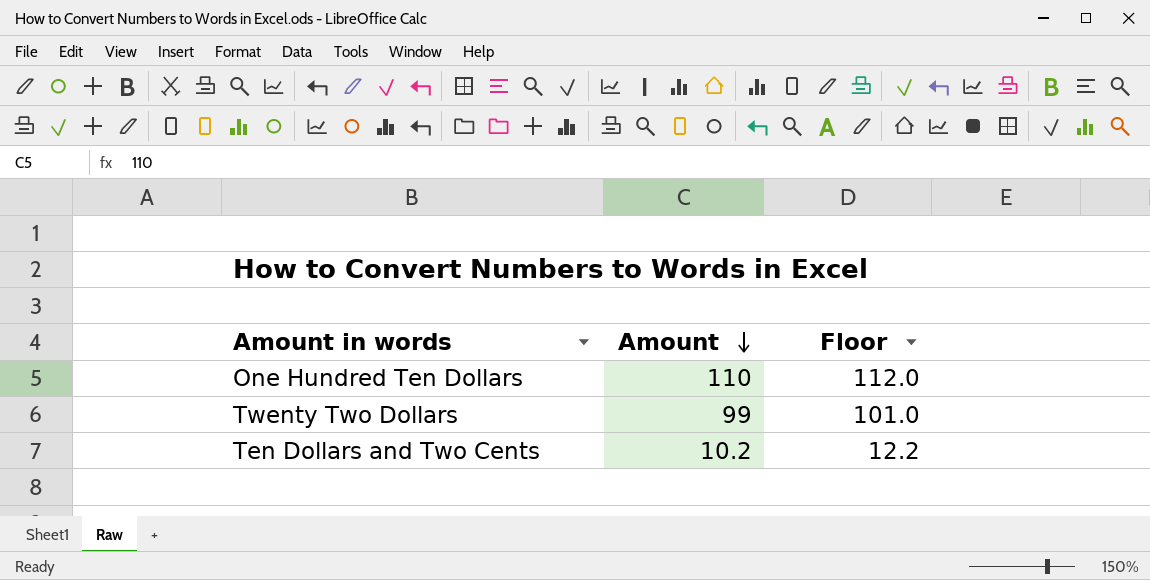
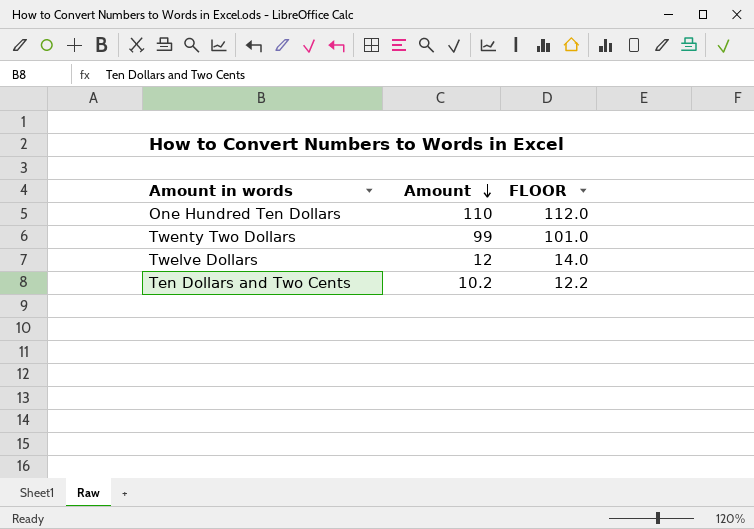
column name: Floor -> FLOOR
row Twelve Dollars: none -> 12 | 14.0

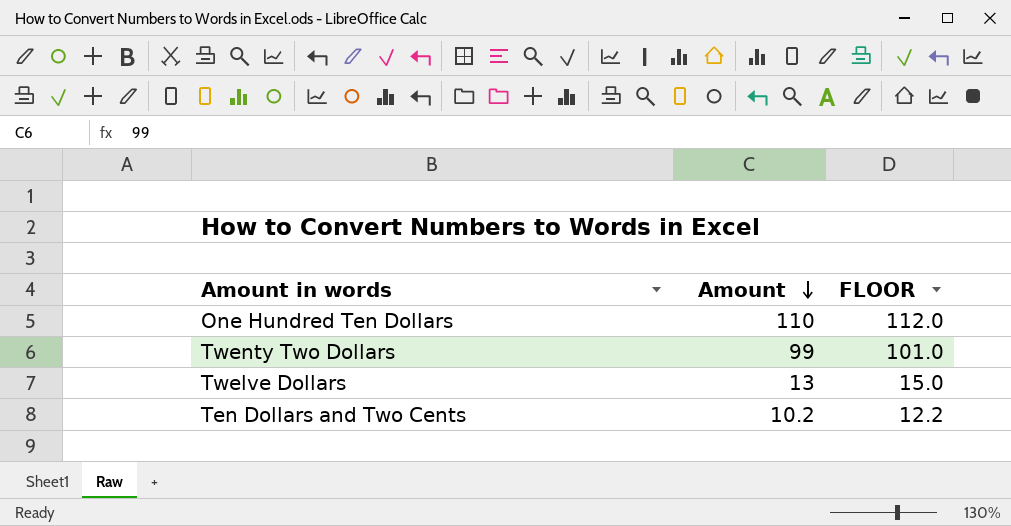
Twelve Dollars | Amount: 12 -> 13
Twelve Dollars | FLOOR: 14.0 -> 15.0

